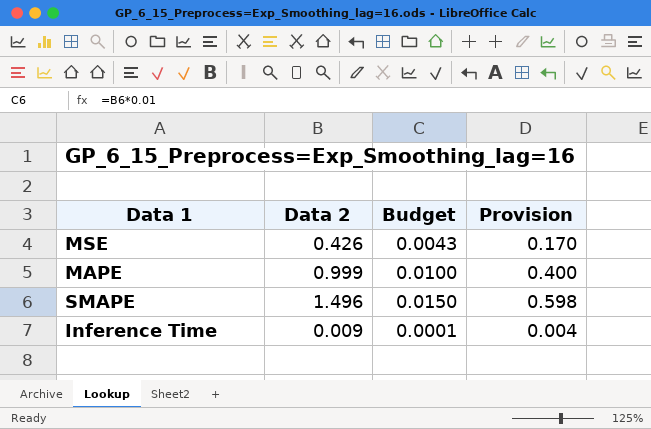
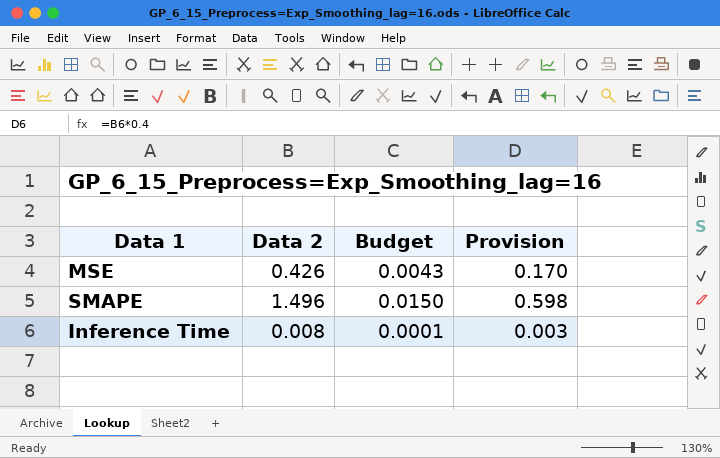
row MAPE: 0.999 | 0.0100 | 0.400 -> none
Inference Time | Data 2: 0.009 -> 0.008
Inference Time | Provision: 0.004 -> 0.003

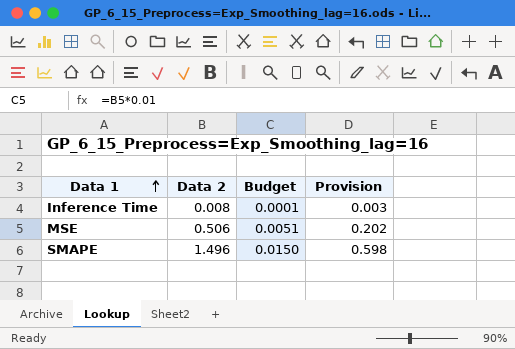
row order: none -> Data 1 ascending
MSE | Data 2: 0.426 -> 0.506
MSE | Budget: 0.0043 -> 0.0051
MSE | Provision: 0.170 -> 0.202

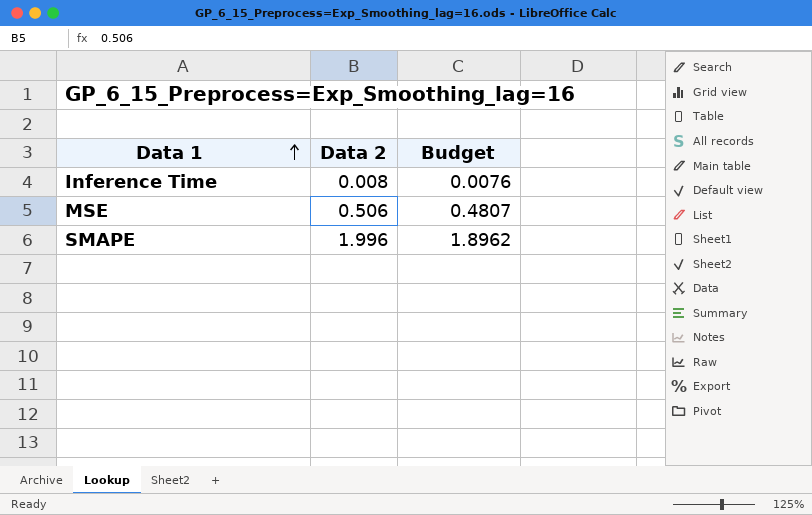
column Provision | formula: [Data 2] * 0.4 -> none
column Budget | formula: [Data 2] * 0.01 -> [Data 2] * 0.95
SMAPE | Data 2: 1.496 -> 1.996

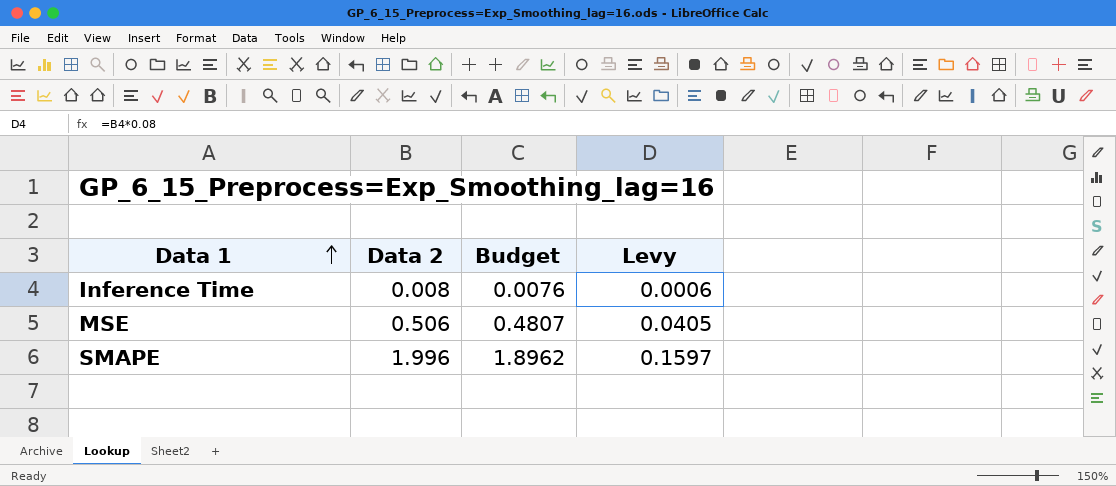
column Levy | formula: none -> [Data 2] * 0.08

